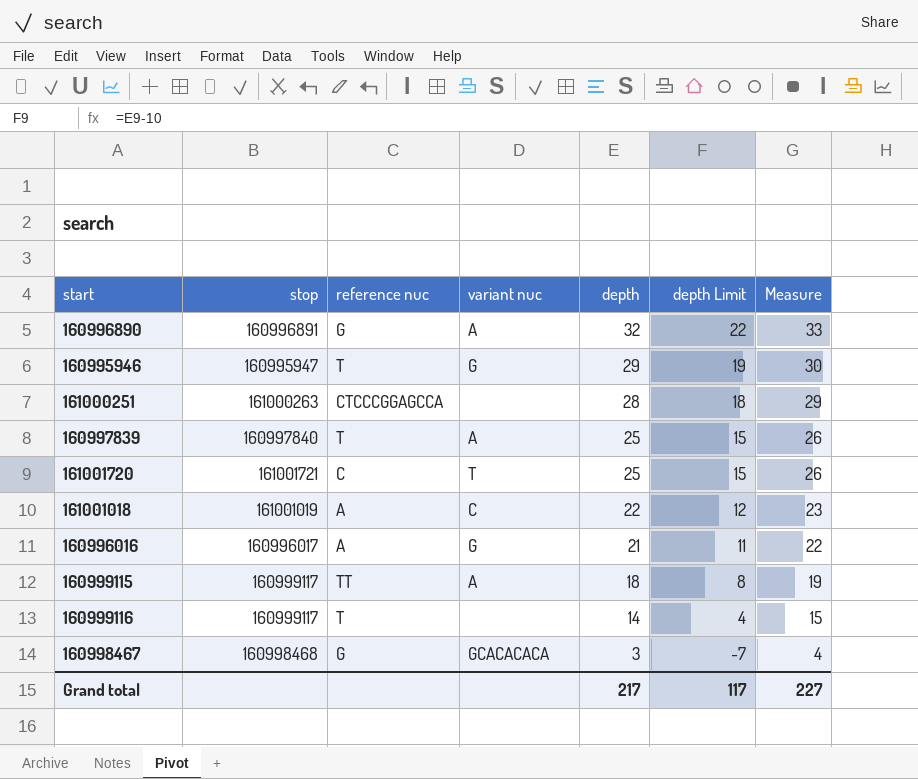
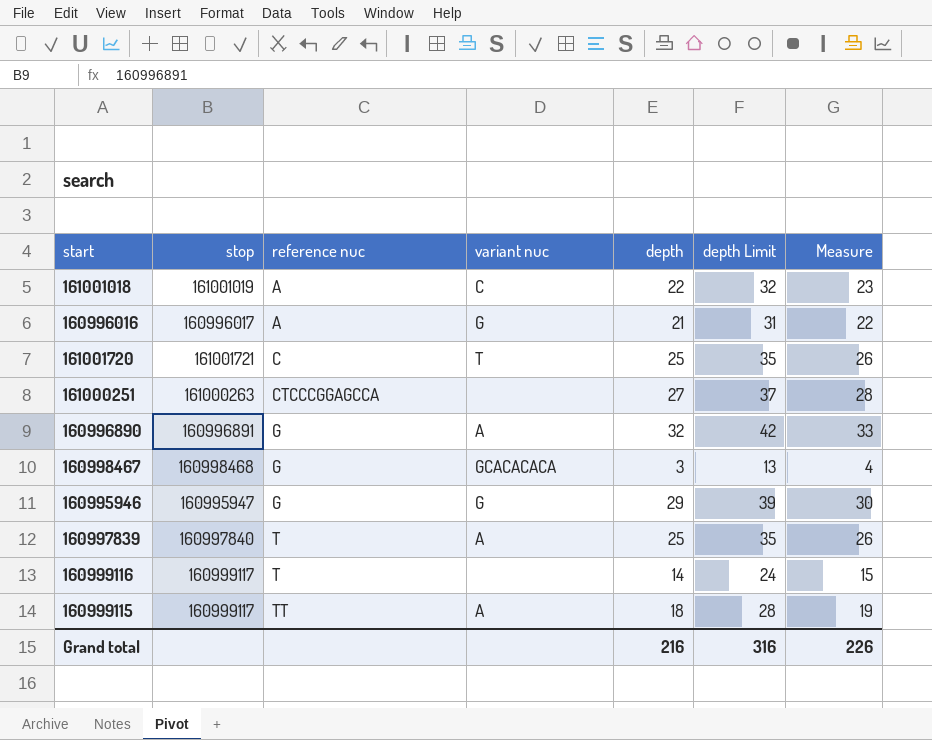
row order: depth descending -> reference nuc ascending
column depth Limit | formula: [depth] - 10 -> [depth] + 10
161000251 | depth: 28 -> 27
161000251 | Measure: 29 -> 28
160995946 | reference nuc: T -> G
Grand total | depth: 217 -> 216
Grand total | depth Limit: 117 -> 316
Grand total | Measure: 227 -> 226

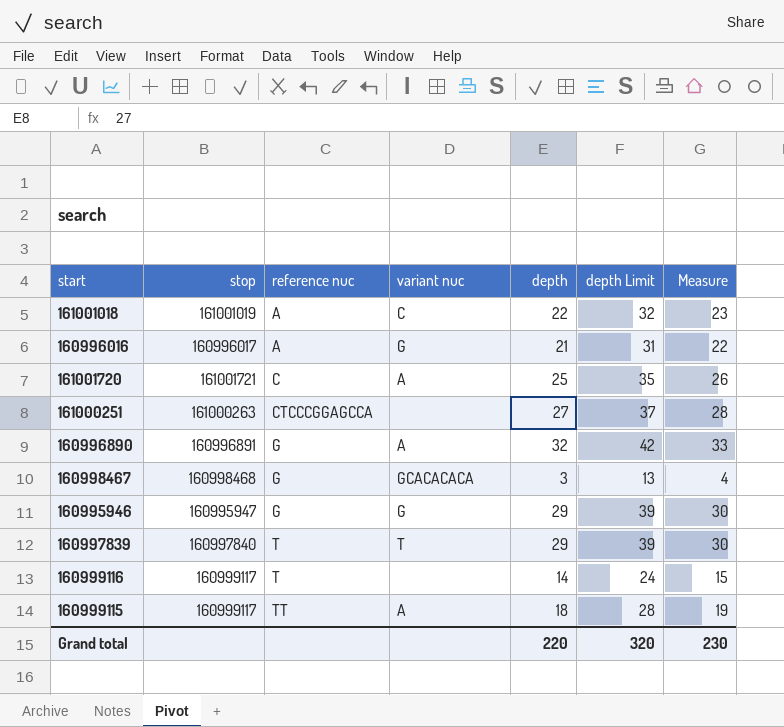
161001720 | variant nuc: T -> A
160997839 | variant nuc: A -> T
160997839 | depth: 25 -> 29
160997839 | depth Limit: 35 -> 39
160997839 | Measure: 26 -> 30
Grand total | depth: 216 -> 220
Grand total | depth Limit: 316 -> 320
Grand total | Measure: 226 -> 230

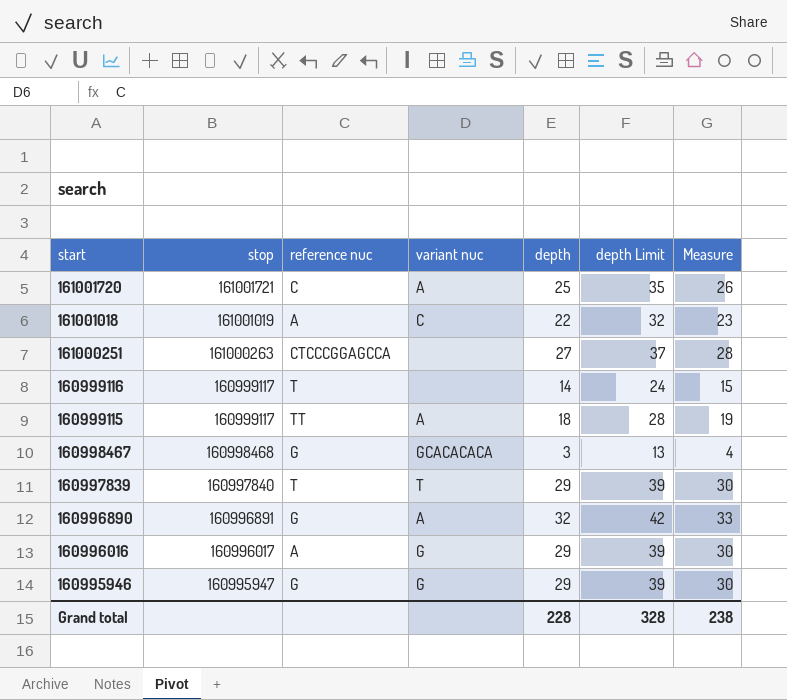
row order: reference nuc ascending -> start descending
160996016 | depth: 21 -> 29
160996016 | depth Limit: 31 -> 39
160996016 | Measure: 22 -> 30
Grand total | depth: 220 -> 228
Grand total | depth Limit: 320 -> 328
Grand total | Measure: 230 -> 238

